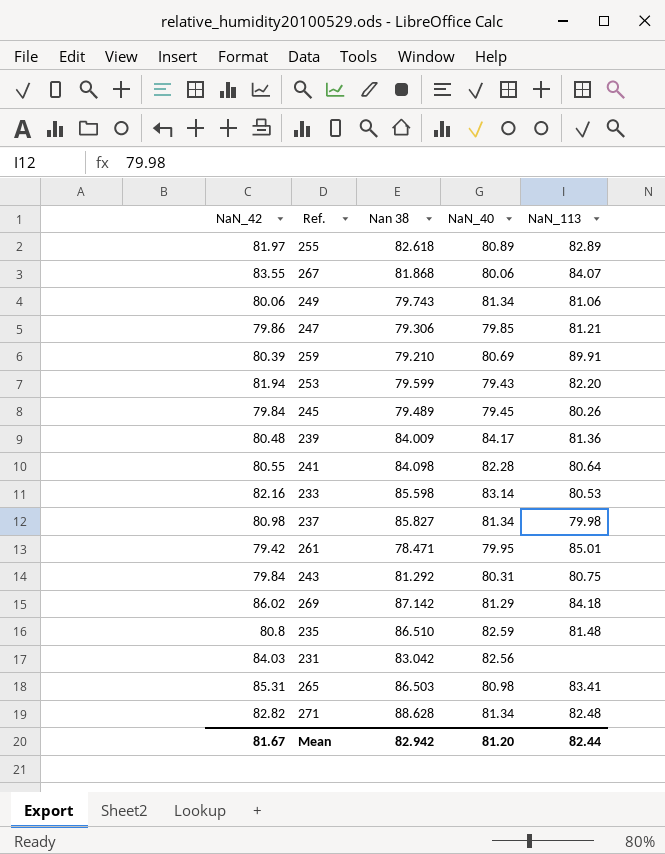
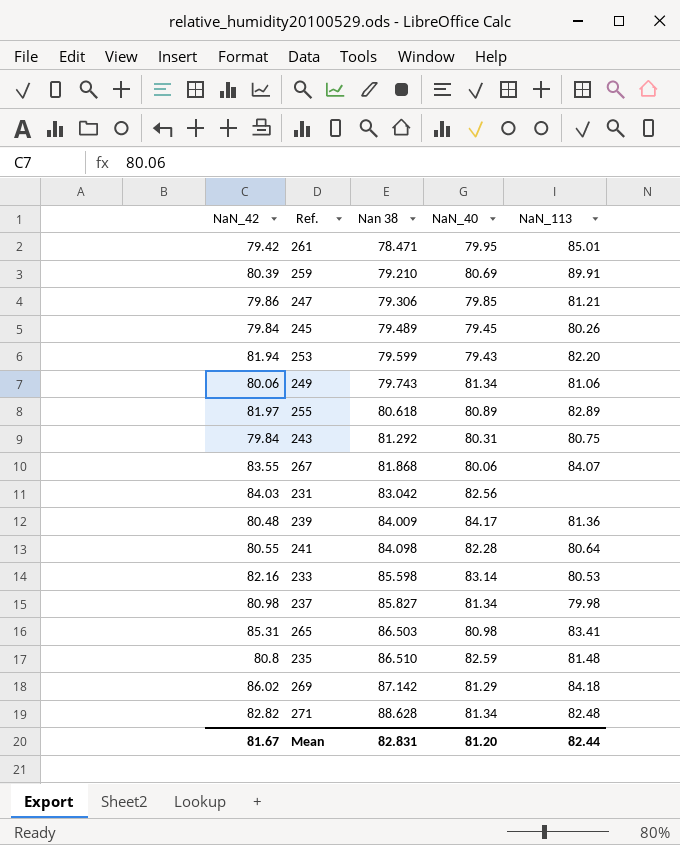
row order: none -> Nan 38 ascending
255 | Nan 38: 82.618 -> 80.618
Mean | Nan 38: 82.942 -> 82.831

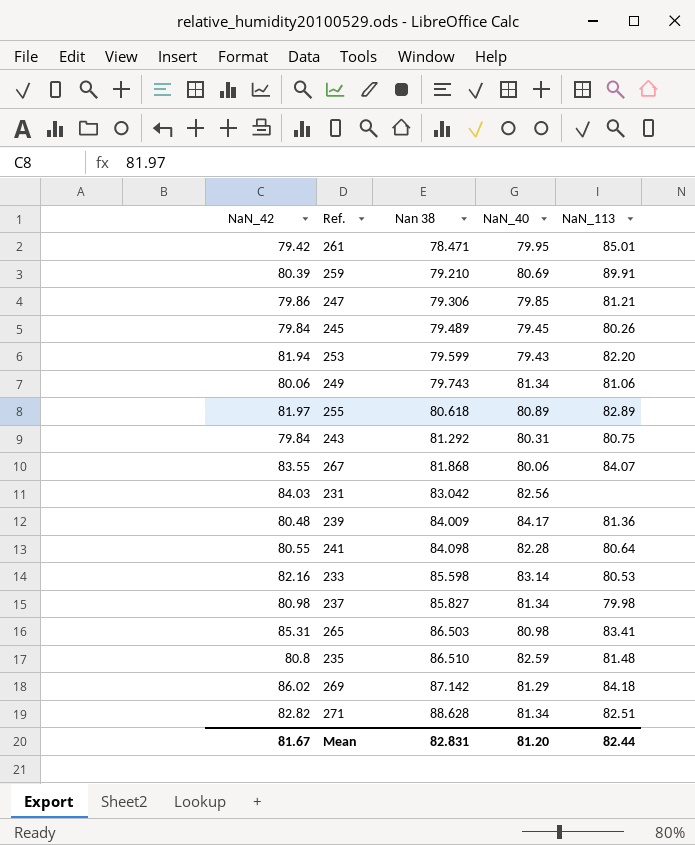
271 | NaN_113: 82.48 -> 82.51

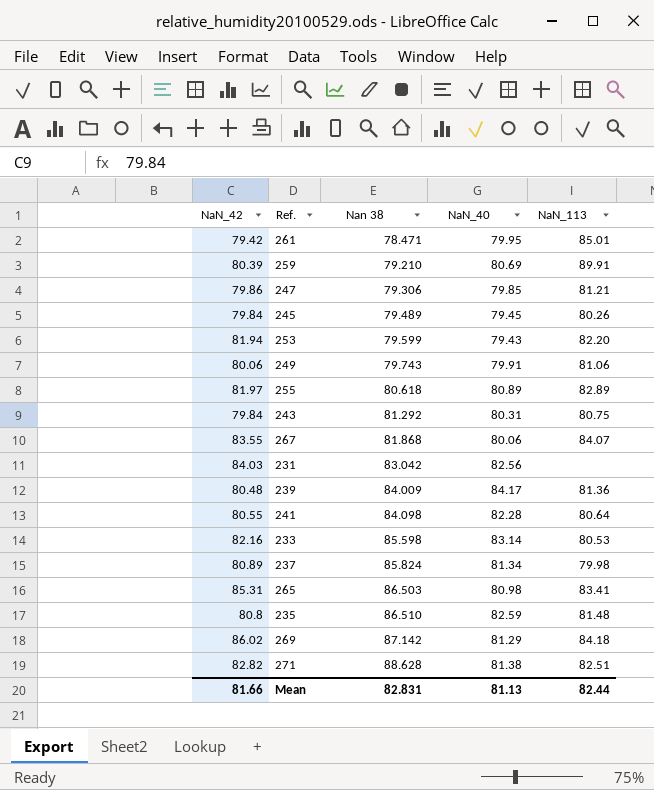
249 | NaN_40: 81.34 -> 79.91
237 | NaN_42: 80.98 -> 80.89
237 | Nan 38: 85.827 -> 85.824
271 | NaN_40: 81.34 -> 81.38
Mean | NaN_42: 81.67 -> 81.66
Mean | NaN_40: 81.20 -> 81.13

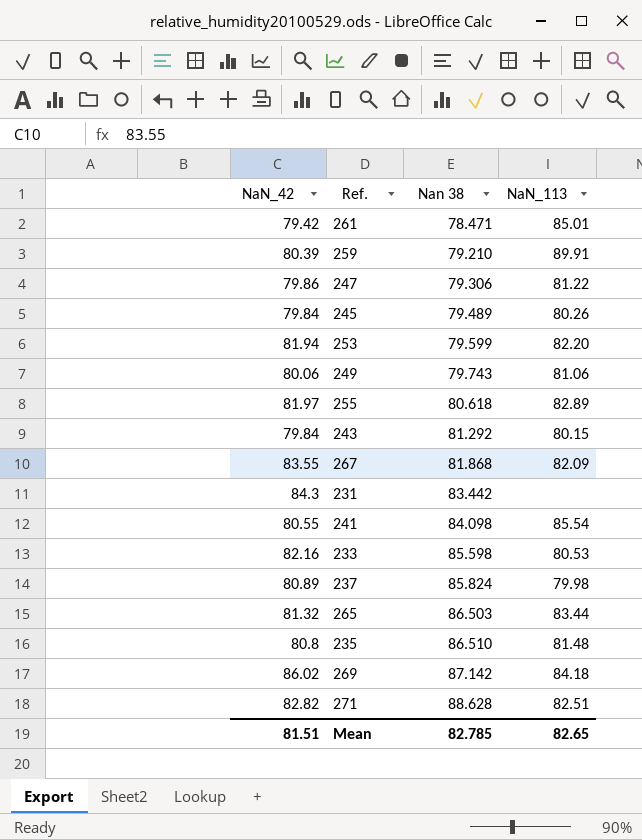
column NaN_40 | position: 4 -> none
row 239: 80.48 | 84.009 | 84.17 | 81.36 -> none
247 | NaN_113: 81.21 -> 81.22
243 | NaN_113: 80.75 -> 80.15
267 | NaN_113: 84.07 -> 82.09
231 | NaN_42: 84.03 -> 84.3
231 | Nan 38: 83.042 -> 83.442
241 | NaN_113: 80.64 -> 85.54
265 | NaN_42: 85.31 -> 81.32
265 | NaN_113: 83.41 -> 83.44
Mean | NaN_42: 81.66 -> 81.51
Mean | Nan 38: 82.831 -> 82.785
Mean | NaN_113: 82.44 -> 82.65

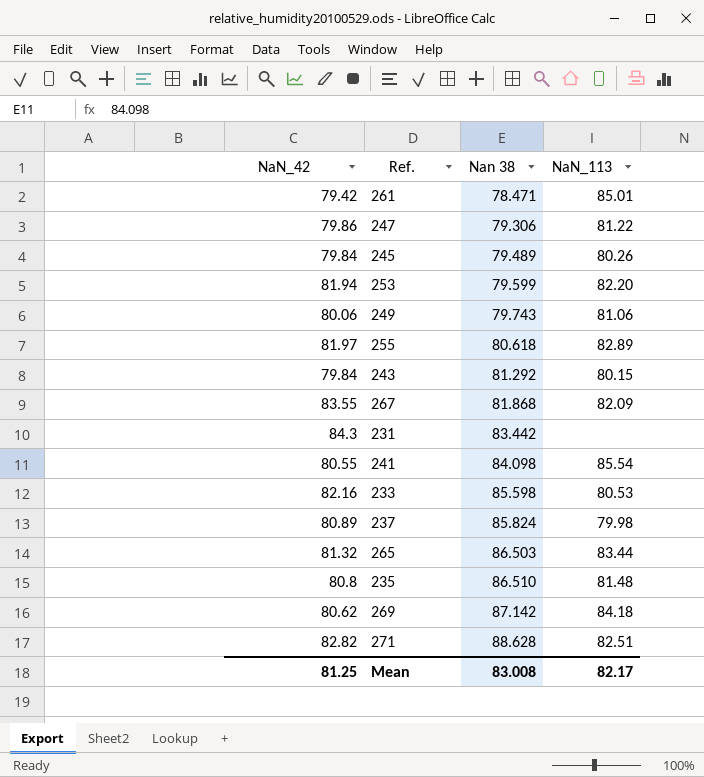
row 259: 80.39 | 79.210 | 89.91 -> none
269 | NaN_42: 86.02 -> 80.62
Mean | NaN_42: 81.51 -> 81.25
Mean | Nan 38: 82.785 -> 83.008
Mean | NaN_113: 82.65 -> 82.17

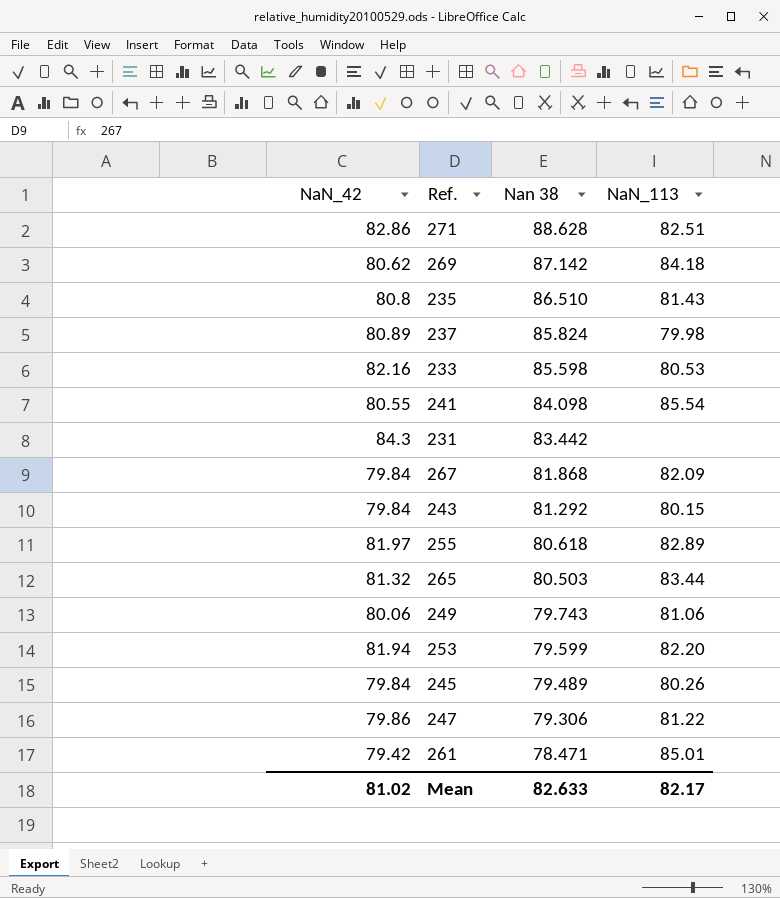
row order: Nan 38 ascending -> Nan 38 descending
271 | NaN_42: 82.82 -> 82.86
235 | NaN_113: 81.48 -> 81.43
267 | NaN_42: 83.55 -> 79.84
265 | Nan 38: 86.503 -> 80.503
Mean | NaN_42: 81.25 -> 81.02
Mean | Nan 38: 83.008 -> 82.633

